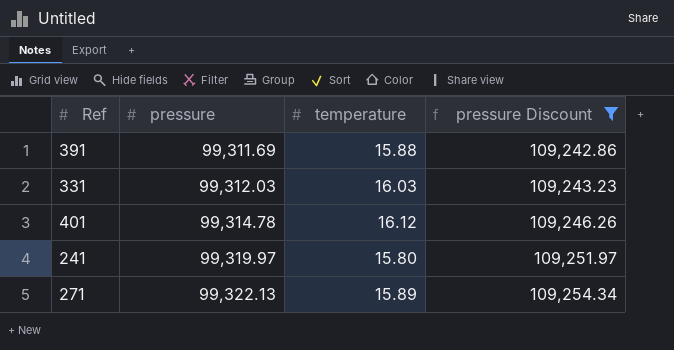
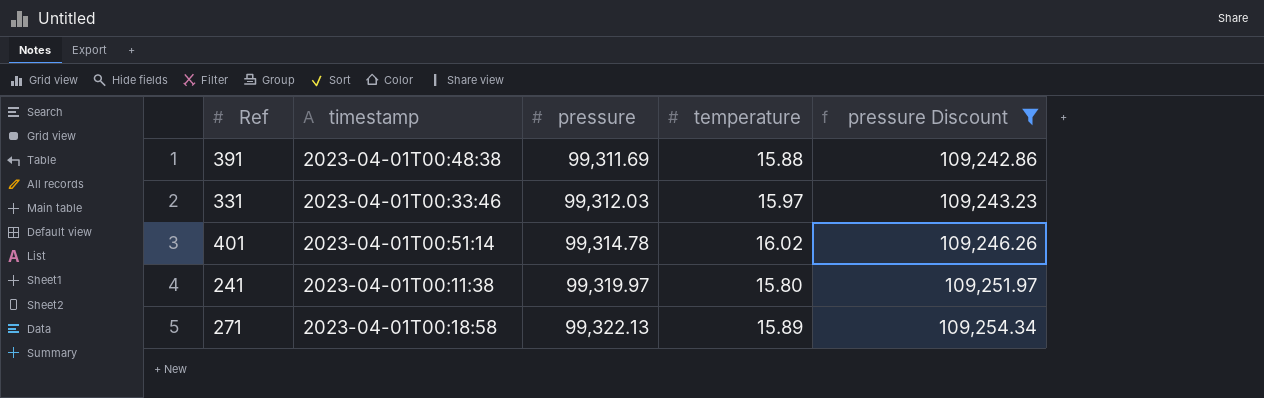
column timestamp | position: none -> 2
331 | temperature: 16.03 -> 15.97
401 | temperature: 16.12 -> 16.02

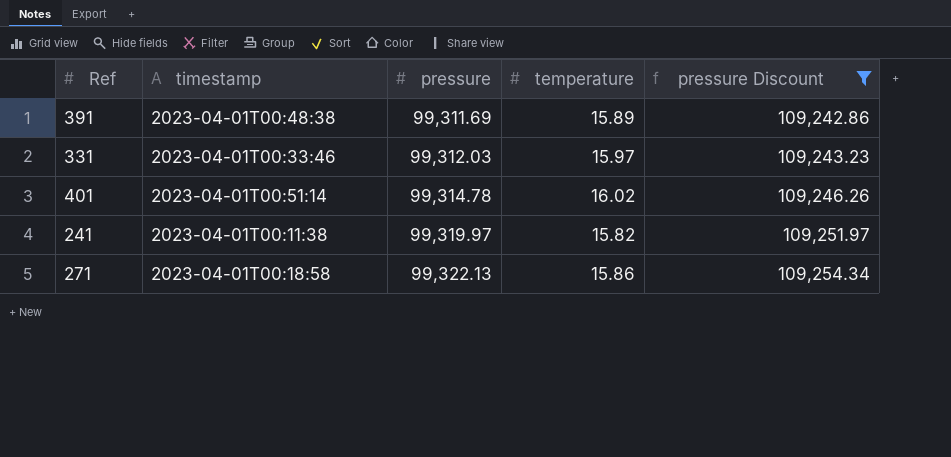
391 | temperature: 15.88 -> 15.89
241 | temperature: 15.80 -> 15.82
271 | temperature: 15.89 -> 15.86

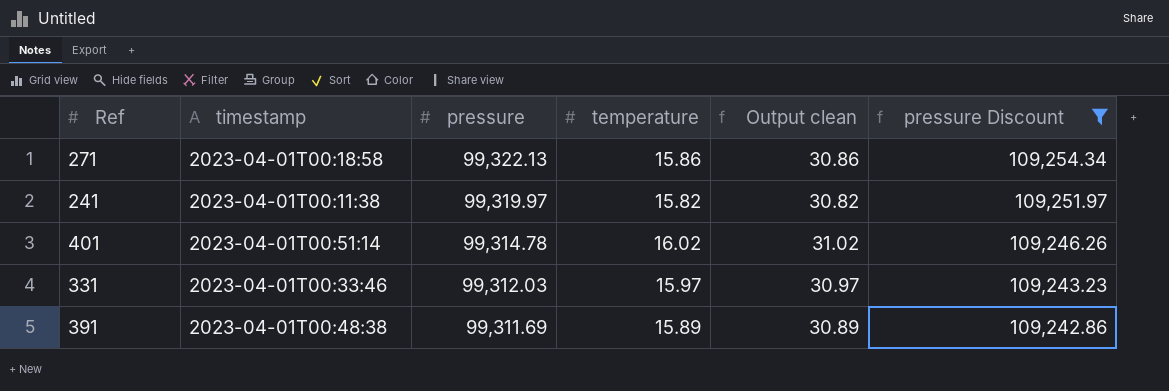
row order: pressure ascending -> pressure descending
column Output clean | formula: none -> [temperature] + 15

